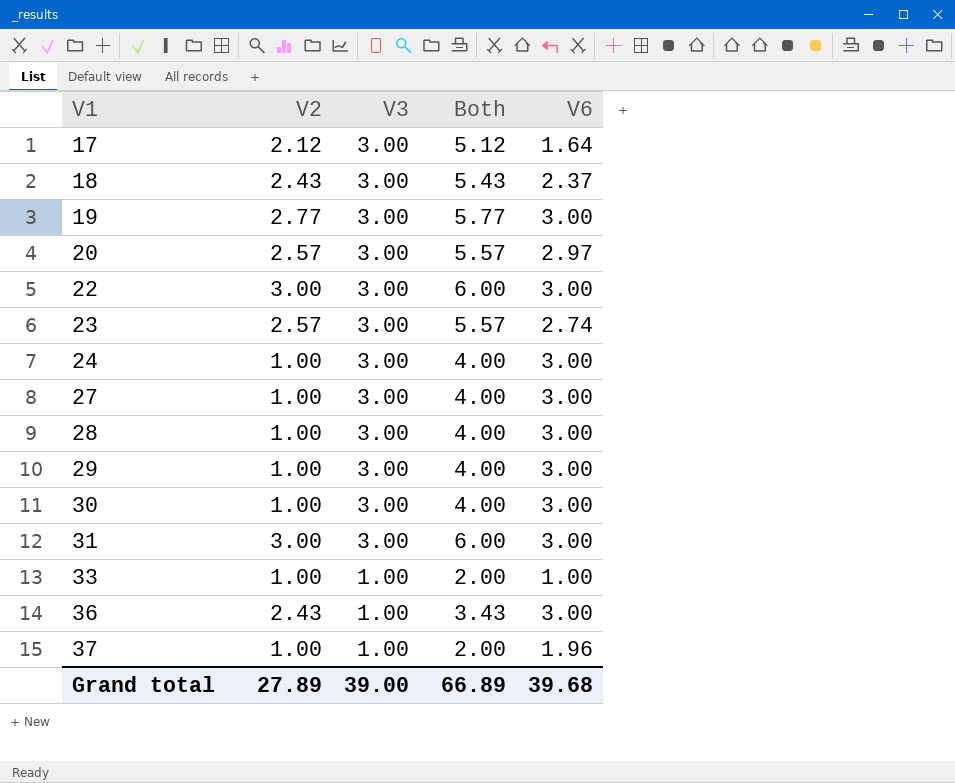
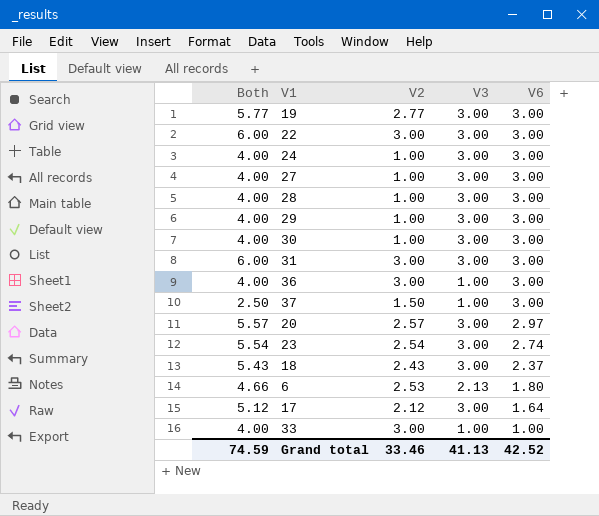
row order: V1 ascending -> V6 descending
column Both | position: 4 -> 1
36 | Both: 3.43 -> 4.00
36 | V2: 2.43 -> 3.00
37 | Both: 2.00 -> 2.50
37 | V2: 1.00 -> 1.50
37 | V6: 1.96 -> 3.00
23 | Both: 5.57 -> 5.54
23 | V2: 2.57 -> 2.54
row 6: none -> 4.66 | 2.53 | 2.13 | 1.80
33 | Both: 2.00 -> 4.00
33 | V2: 1.00 -> 3.00
Grand total | Both: 66.89 -> 74.59
Grand total | V2: 27.89 -> 33.46
Grand total | V3: 39.00 -> 41.13
Grand total | V6: 39.68 -> 42.52

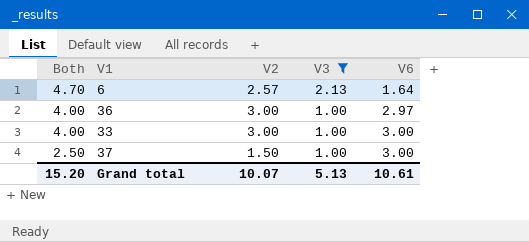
filter: none -> V3 != 3.00
row order: V6 descending -> Both descending
6 | Both: 4.66 -> 4.70
6 | V2: 2.53 -> 2.57
6 | V6: 1.80 -> 1.64
36 | V6: 3.00 -> 2.97
33 | V6: 1.00 -> 3.00
Grand total | Both: 74.59 -> 15.20
Grand total | V2: 33.46 -> 10.07
Grand total | V3: 41.13 -> 5.13
Grand total | V6: 42.52 -> 10.61

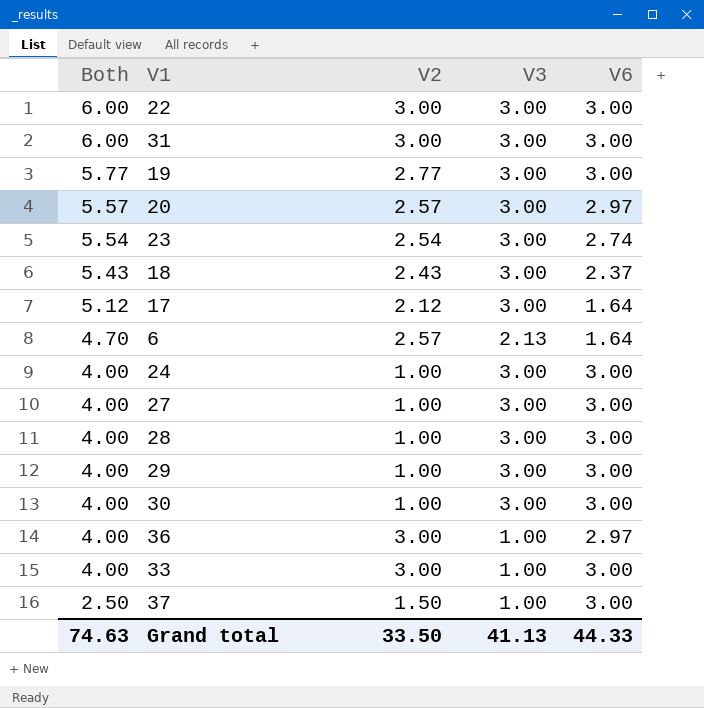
filter: V3 != 3.00 -> none
Grand total | Both: 15.20 -> 74.63
Grand total | V2: 10.07 -> 33.50
Grand total | V3: 5.13 -> 41.13
Grand total | V6: 10.61 -> 44.33

